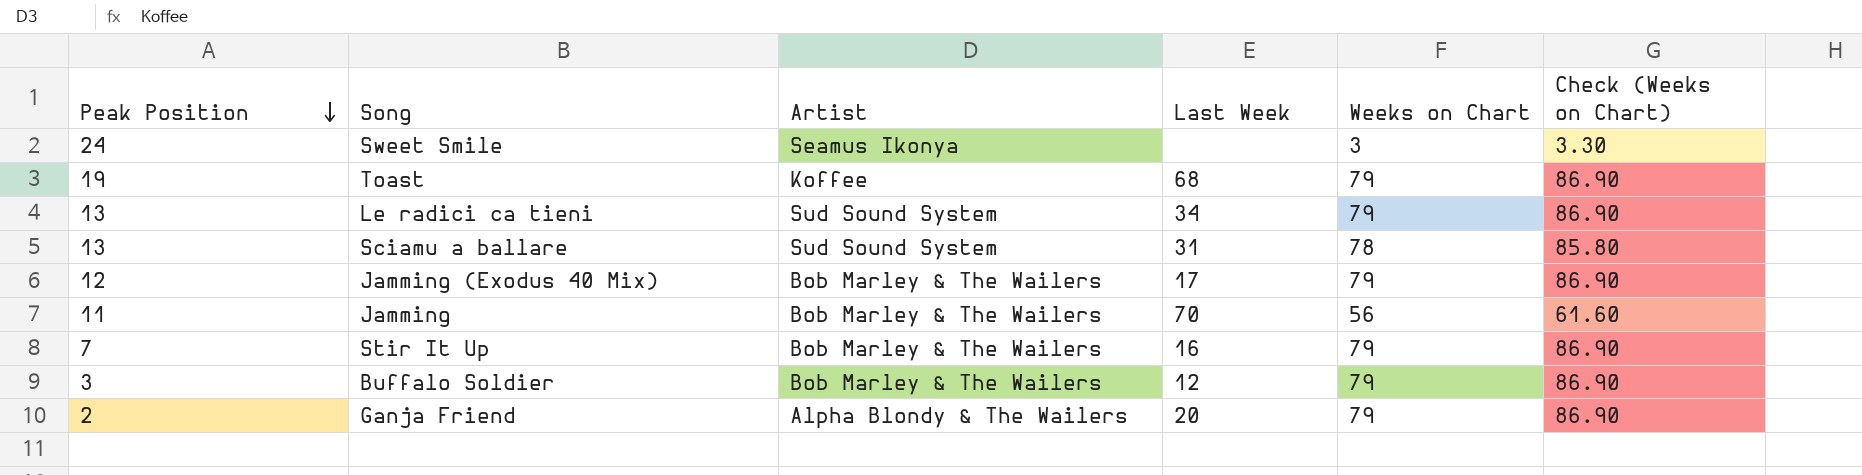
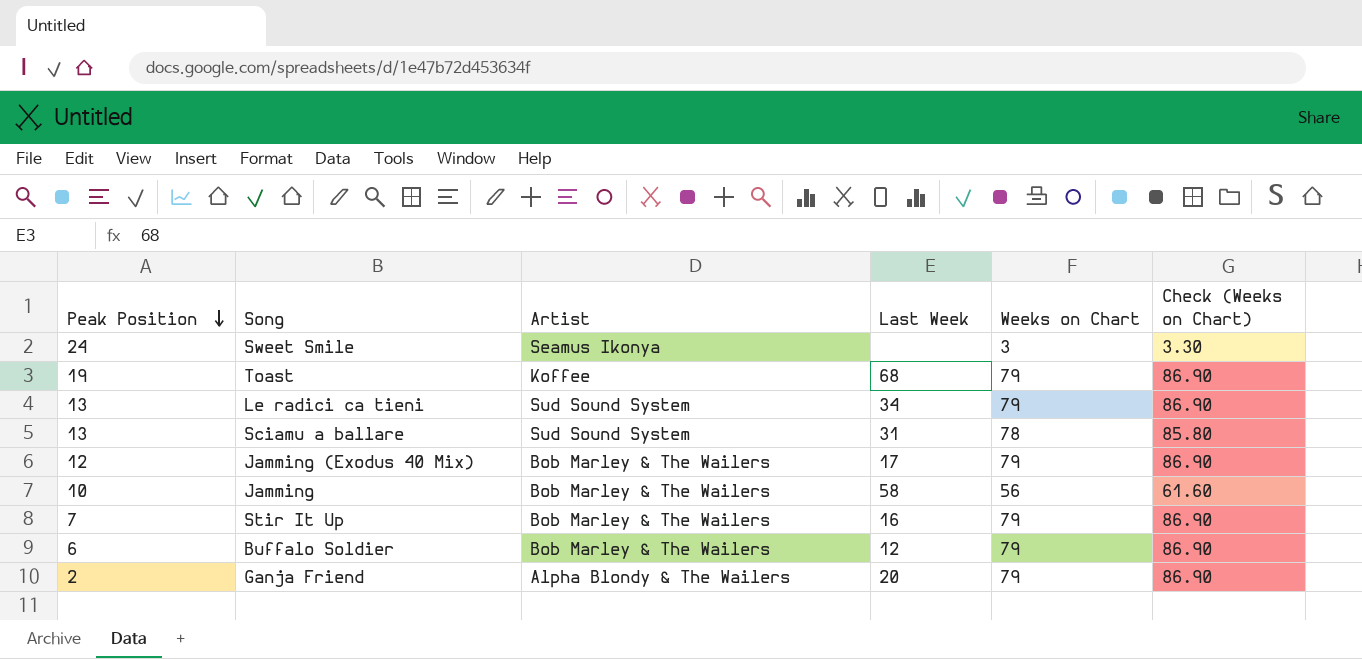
Jamming | Peak Position: 11 -> 10
Jamming | Last Week: 70 -> 58
Buffalo Soldier | Peak Position: 3 -> 6

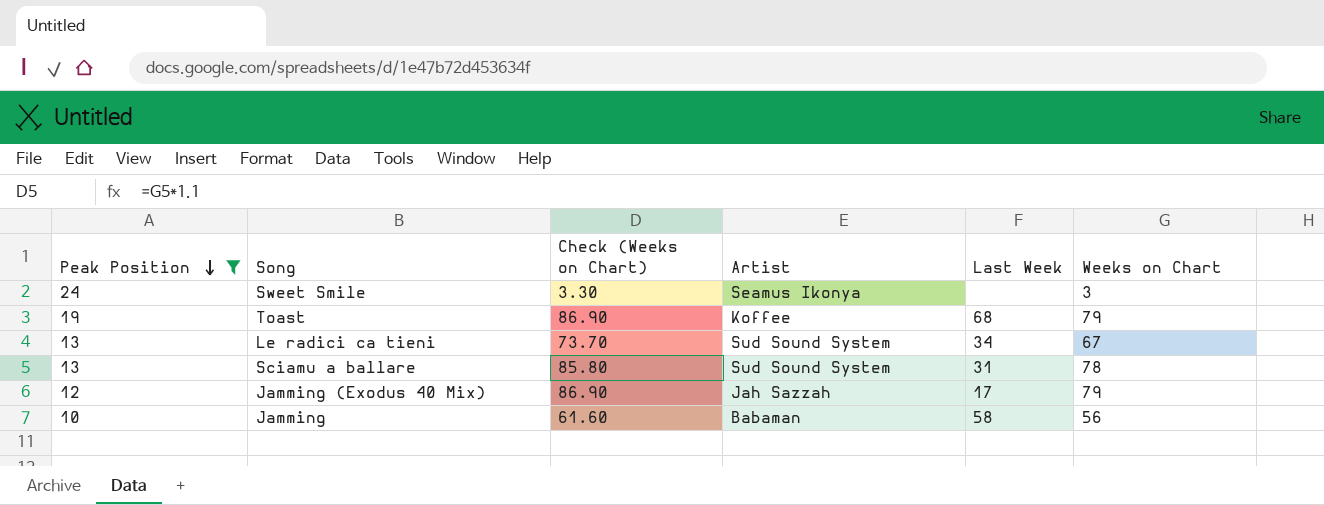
filter: none -> Peak Position >= 10
column Check (Weeks on Chart) | position: 6 -> 3
Le radici ca tieni | Check (Weeks on Chart): 86.90 -> 73.70
Le radici ca tieni | Weeks on Chart: 79 -> 67
Jamming (Exodus 40 Mix) | Artist: Bob Marley & The Wailers -> Jah Sazzah
Jamming | Artist: Bob Marley & The Wailers -> Babaman

